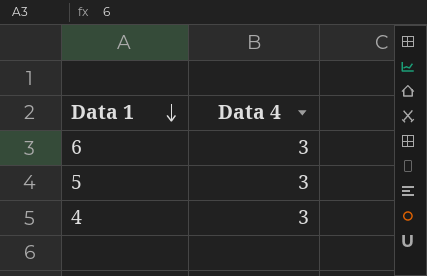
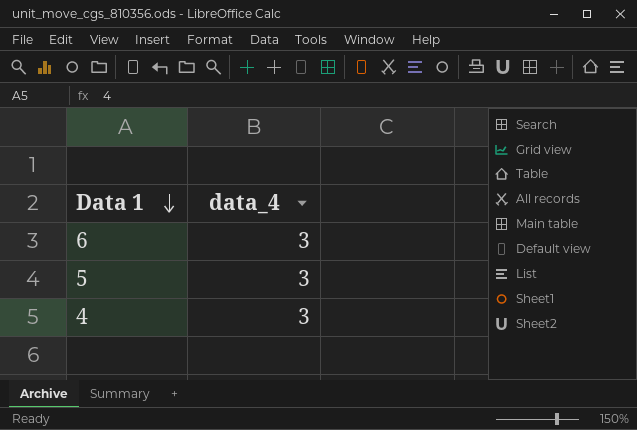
column name: Data 4 -> data_4

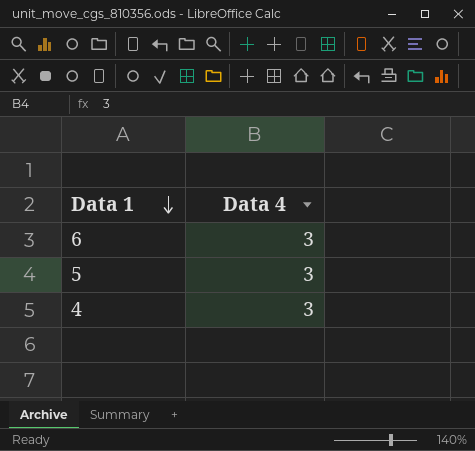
column name: data_4 -> Data 4

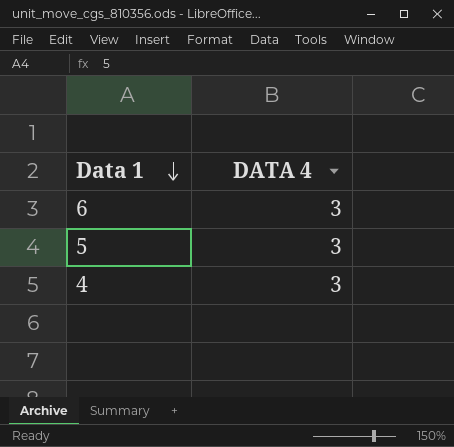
column name: Data 4 -> DATA 4

